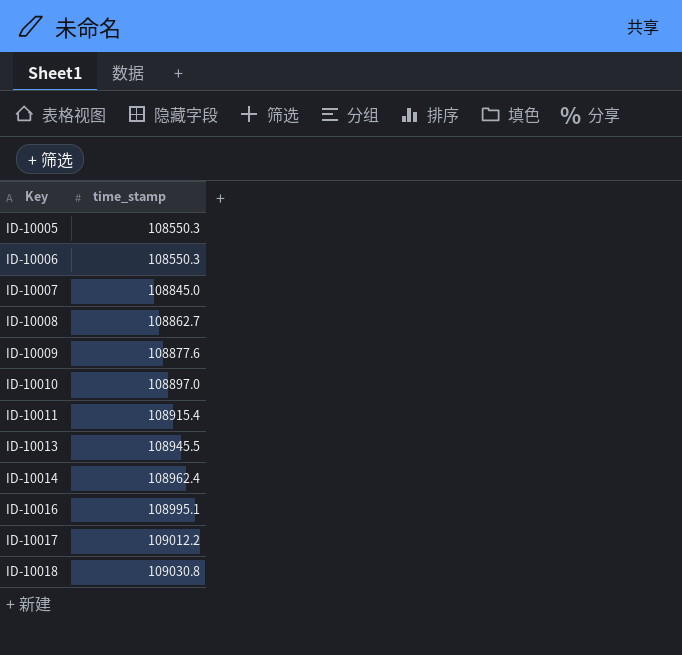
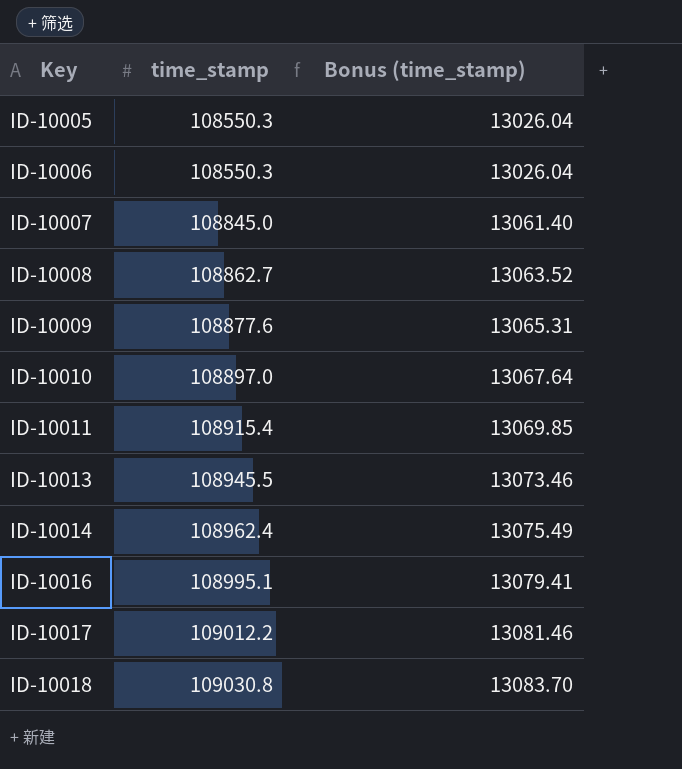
column Bonus (time_stamp) | formula: none -> [time_stamp] * 0.12

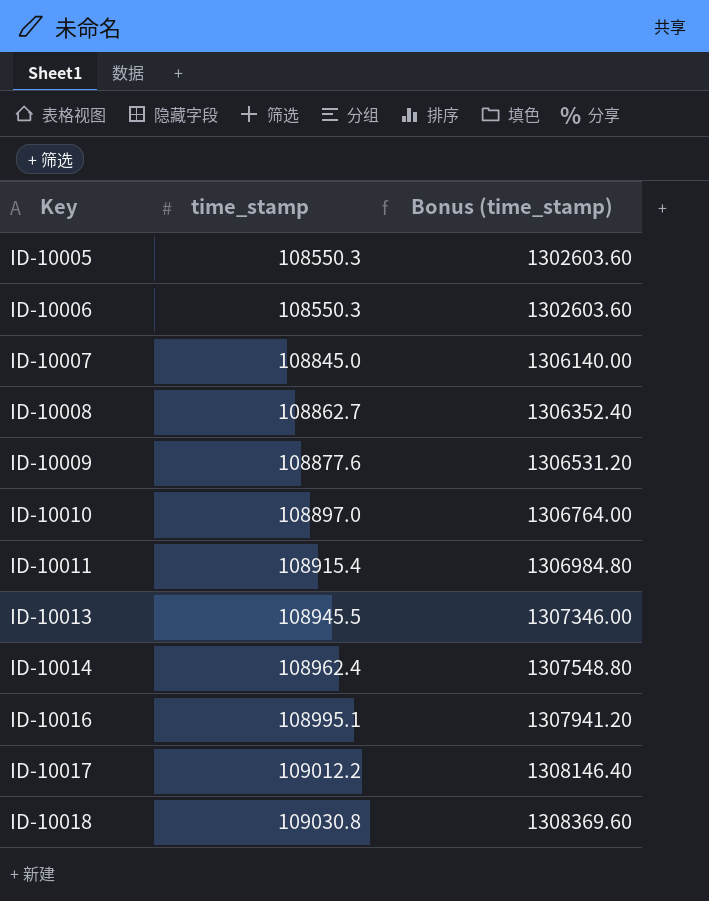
column Bonus (time_stamp) | formula: [time_stamp] * 0.12 -> [time_stamp] * 12

